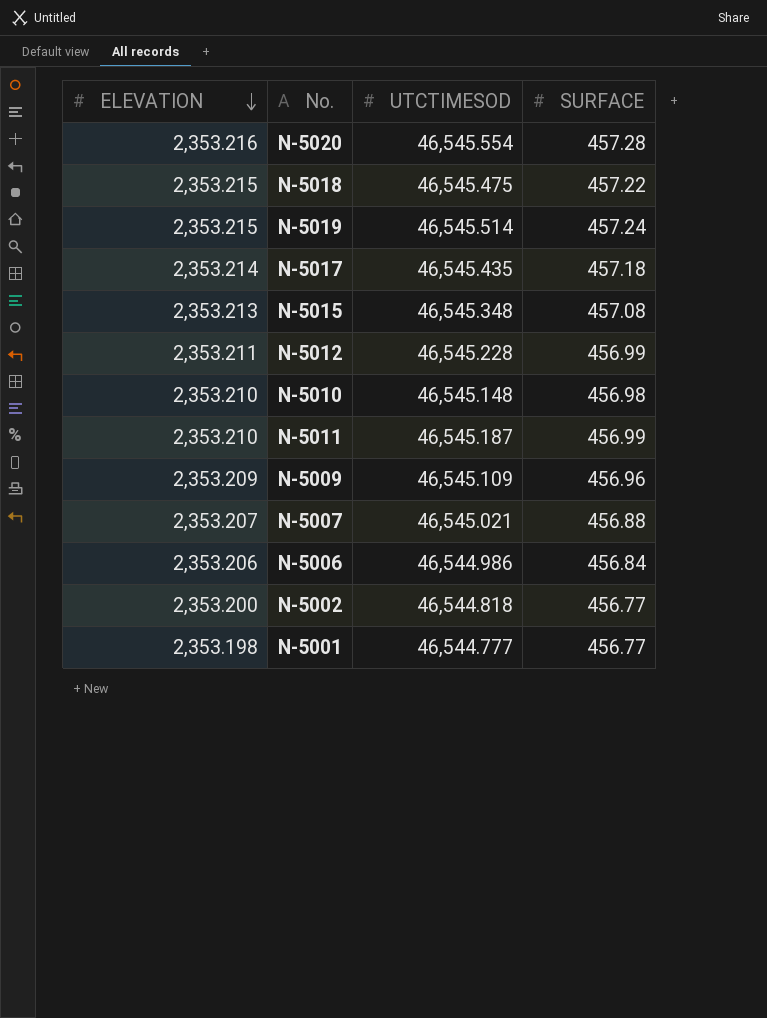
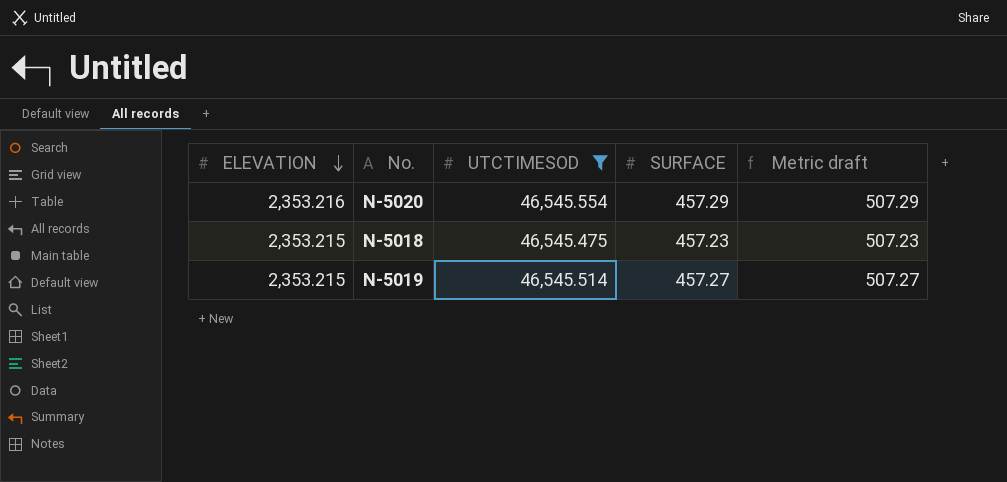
filter: none -> UTCTIMESOD >= 46,545.475
column Metric draft | formula: none -> [SURFACE] + 50
N-5020 | SURFACE: 457.28 -> 457.29
N-5018 | SURFACE: 457.22 -> 457.23
N-5019 | SURFACE: 457.24 -> 457.27

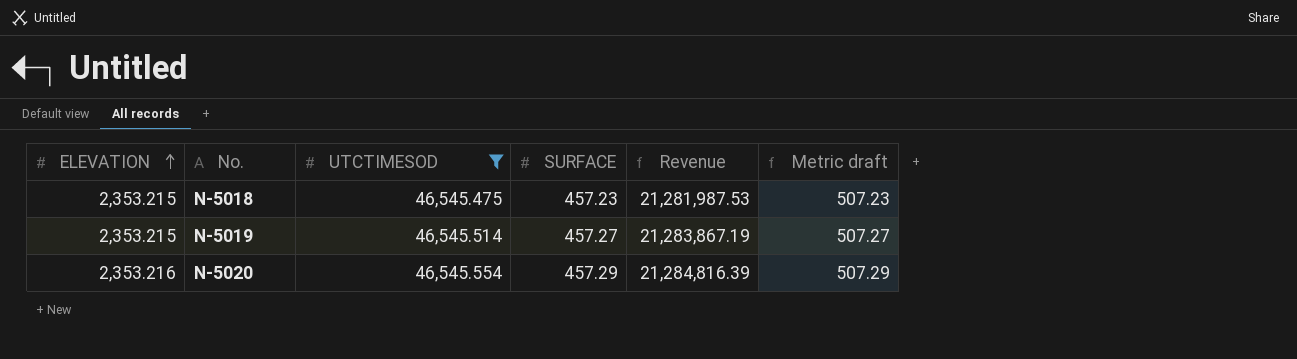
row order: ELEVATION descending -> ELEVATION ascending
column Revenue | formula: none -> [UTCTIMESOD] * [SURFACE]

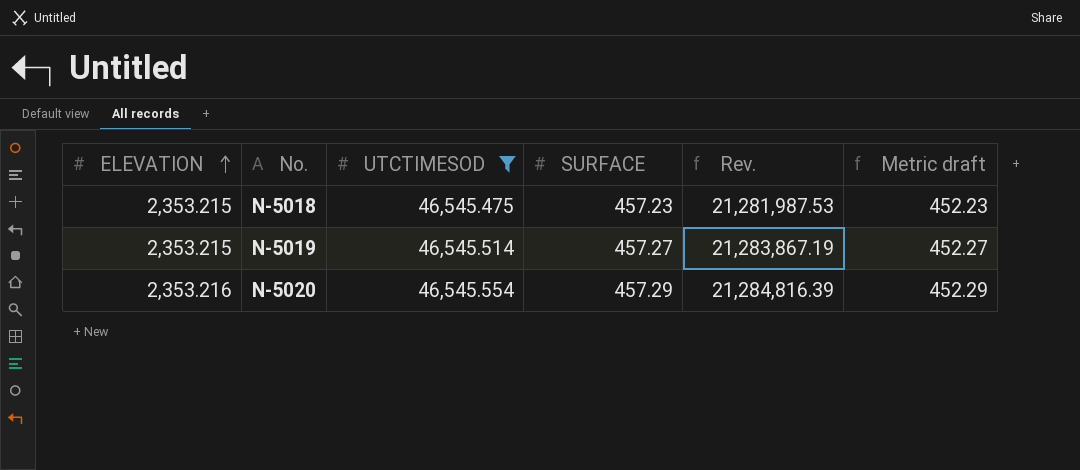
column name: Revenue -> Rev.
column Metric draft | formula: [SURFACE] + 50 -> [SURFACE] - 5

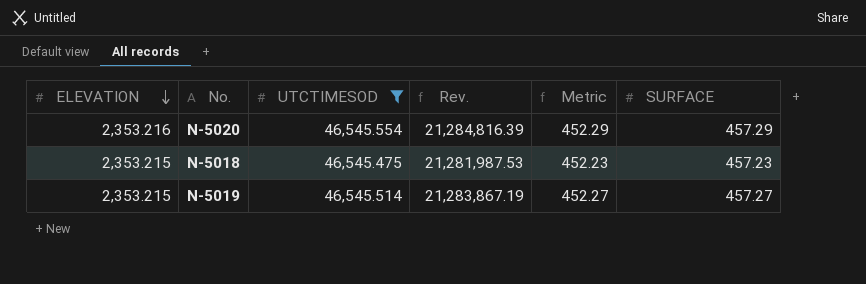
row order: ELEVATION ascending -> ELEVATION descending
column name: Metric draft -> Metric
column SURFACE | position: 4 -> 6

